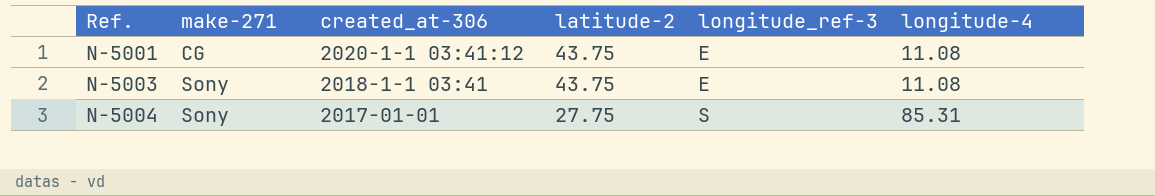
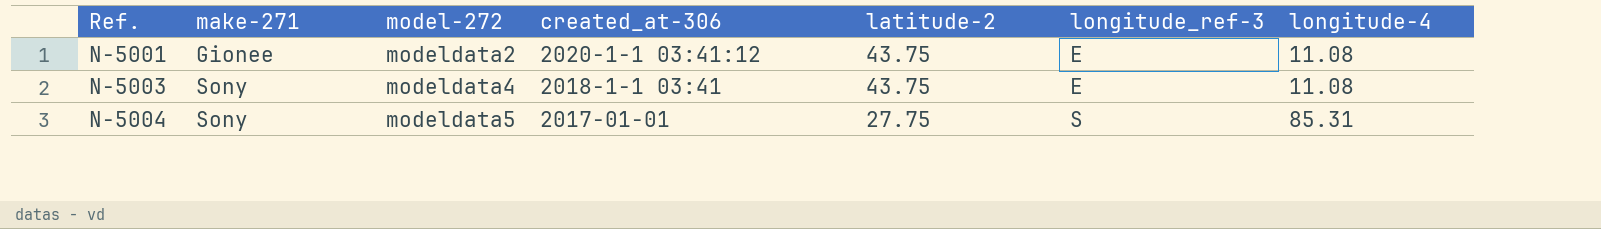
column model-272 | position: none -> 3
N-5001 | make-271: CG -> Gionee

